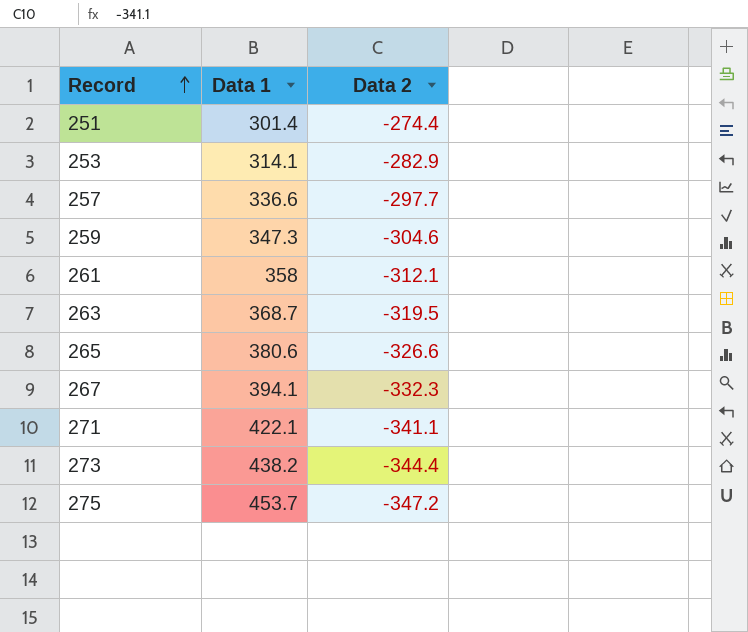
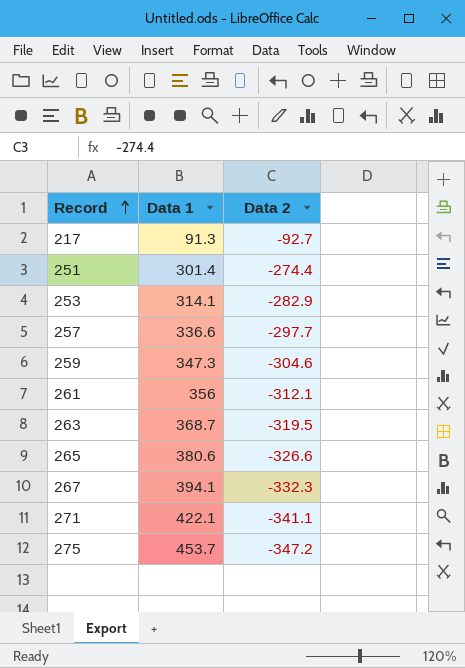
row 273: 438.2 | -344.4 -> none
row 217: none -> 91.3 | -92.7
261 | Data 1: 358 -> 356

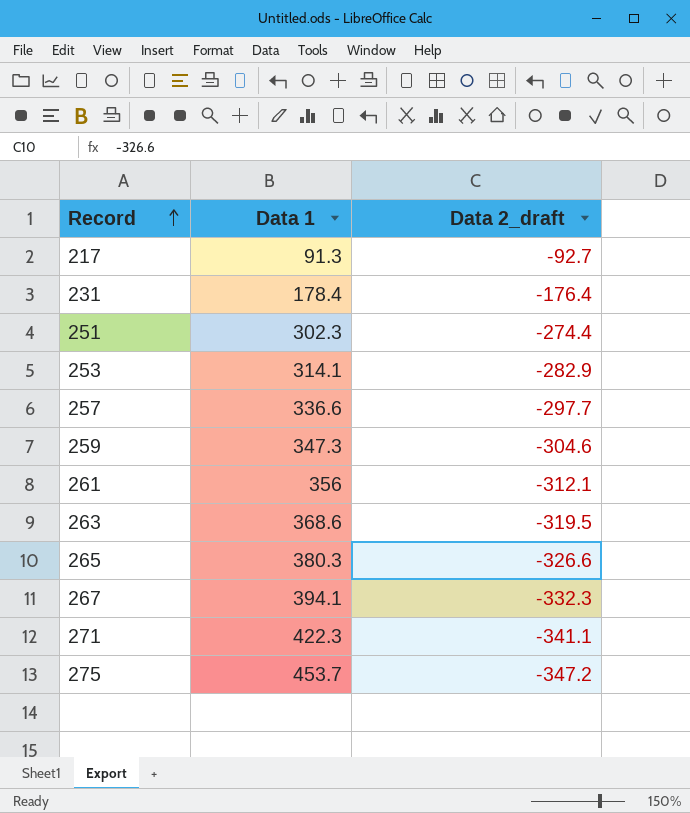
column name: Data 2 -> Data 2_draft
row 231: none -> 178.4 | -176.4
251 | Data 1: 301.4 -> 302.3
263 | Data 1: 368.7 -> 368.6
265 | Data 1: 380.6 -> 380.3
271 | Data 1: 422.1 -> 422.3

